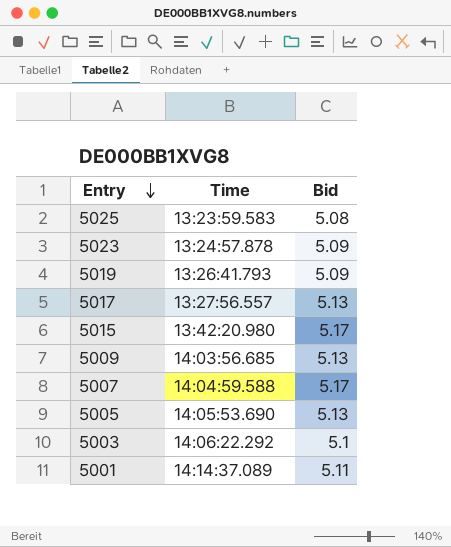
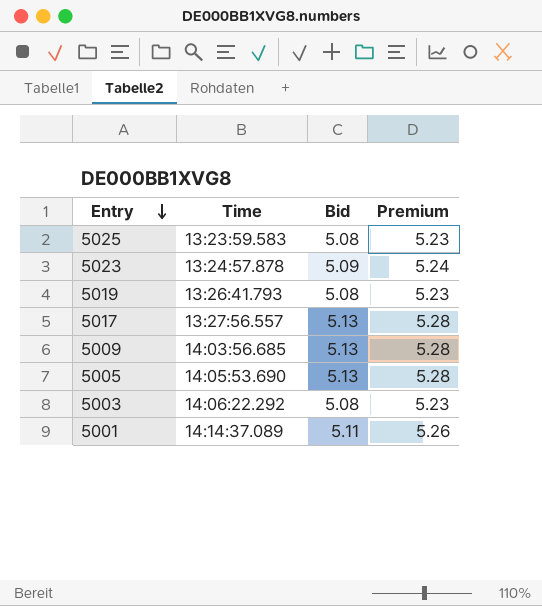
column Premium | formula: none -> [Bid] * 1.03
row 5015: 13:42:20.980 | 5.17 -> none
row 5007: 14:04:59.588 | 5.17 -> none
5019 | Bid: 5.09 -> 5.08
5003 | Bid: 5.1 -> 5.08

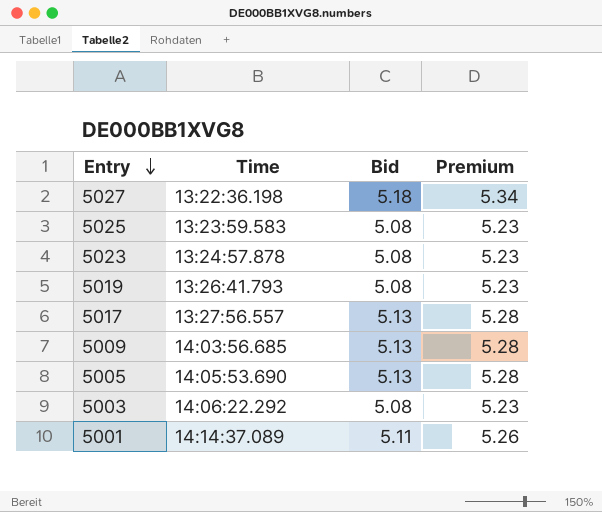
row 5027: none -> 13:22:36.198 | 5.18 | 5.34
5023 | Bid: 5.09 -> 5.08
5023 | Premium: 5.24 -> 5.23

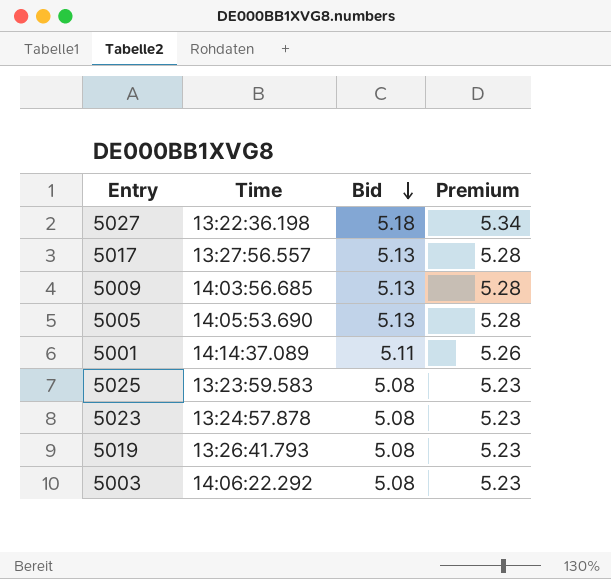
row order: Entry descending -> Bid descending

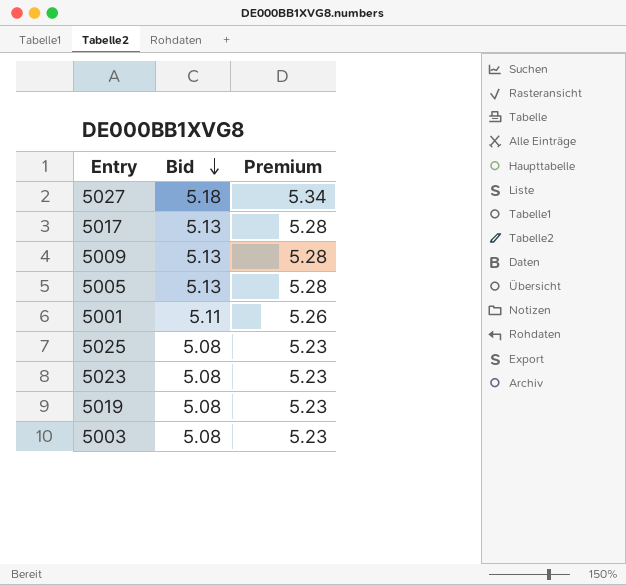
column Time | position: 2 -> none

